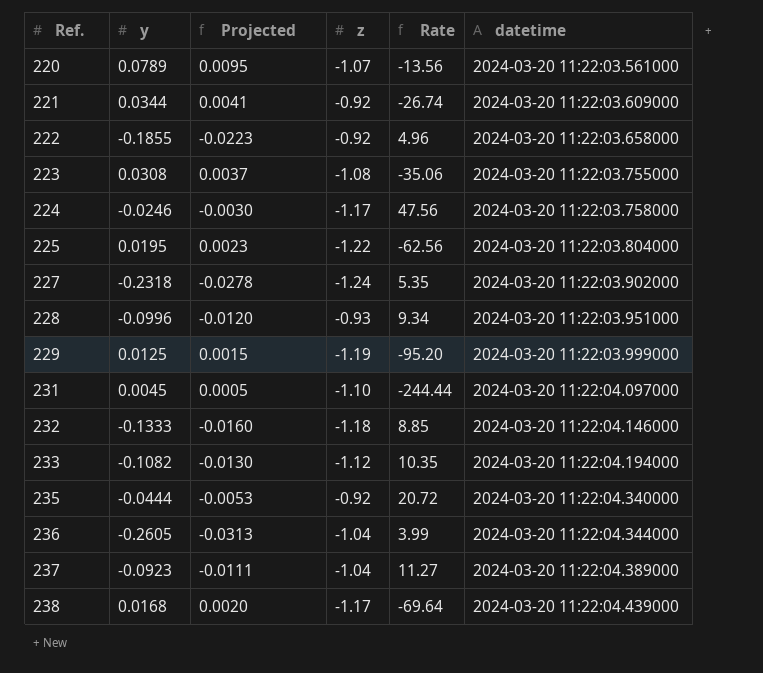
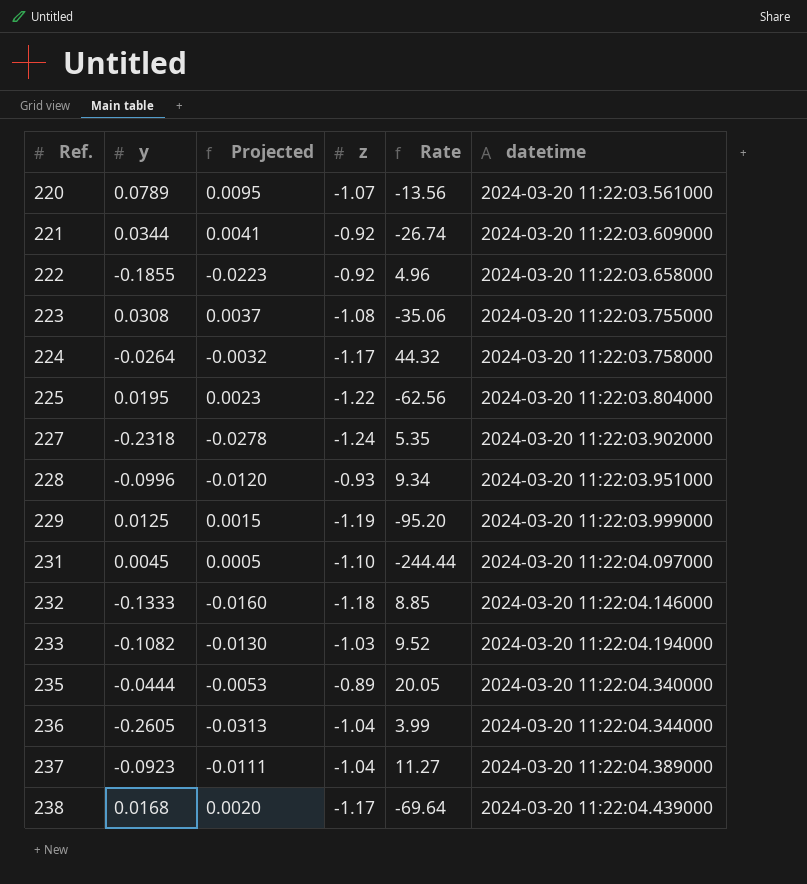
224 | y: -0.0246 -> -0.0264
224 | Projected: -0.0030 -> -0.0032
224 | Rate: 47.56 -> 44.32
233 | z: -1.12 -> -1.03
233 | Rate: 10.35 -> 9.52
235 | z: -0.92 -> -0.89
235 | Rate: 20.72 -> 20.05

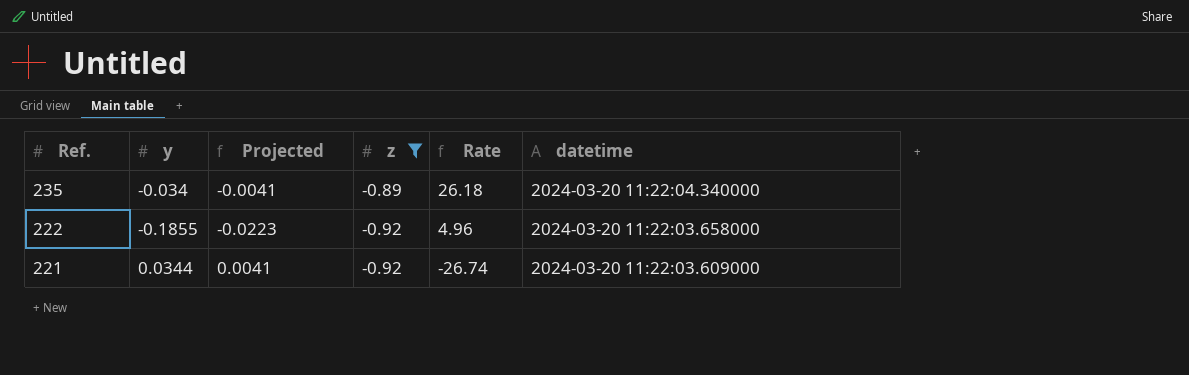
filter: none -> z >= -0.92
row order: Ref. ascending -> Ref. descending
235 | y: -0.0444 -> -0.034
235 | Projected: -0.0053 -> -0.0041
235 | Rate: 20.05 -> 26.18

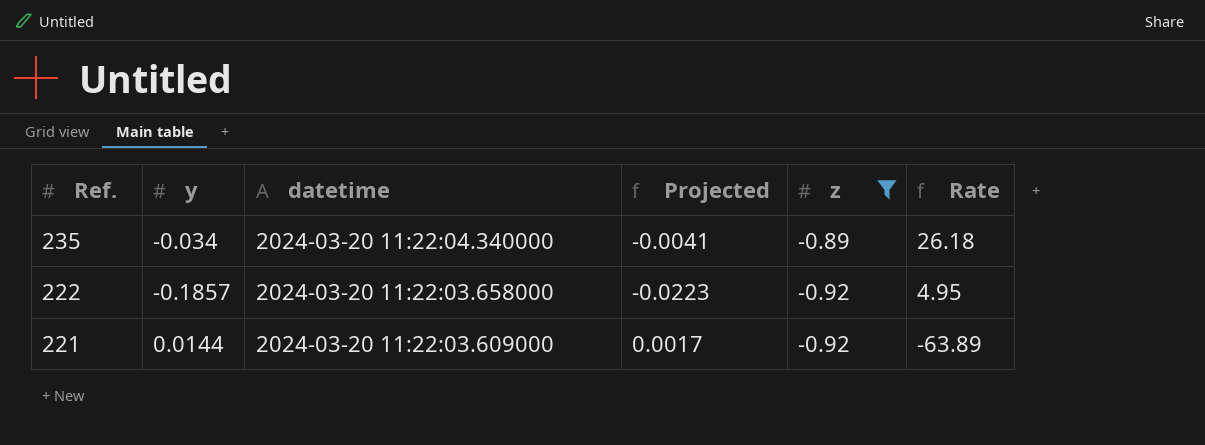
column datetime | position: 6 -> 3
222 | y: -0.1855 -> -0.1857
222 | Rate: 4.96 -> 4.95
221 | y: 0.0344 -> 0.0144
221 | Projected: 0.0041 -> 0.0017
221 | Rate: -26.74 -> -63.89

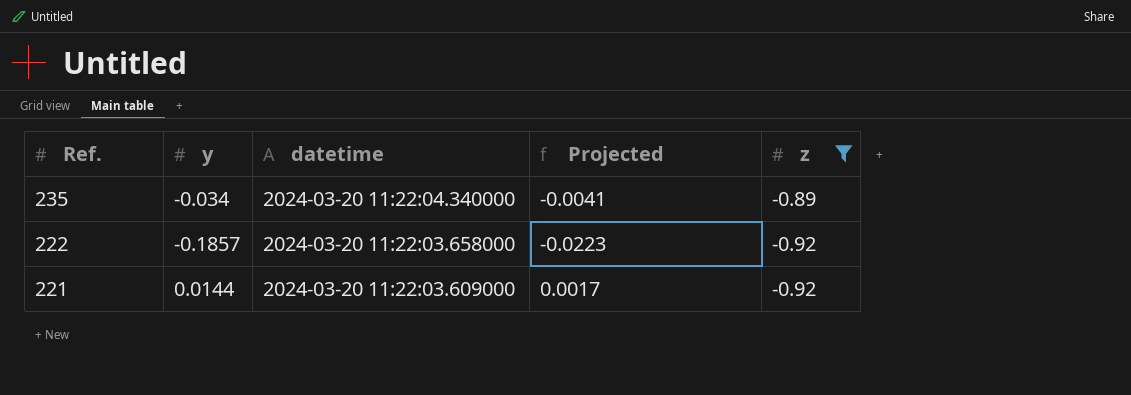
column Rate | formula: [z] / [y] -> none

